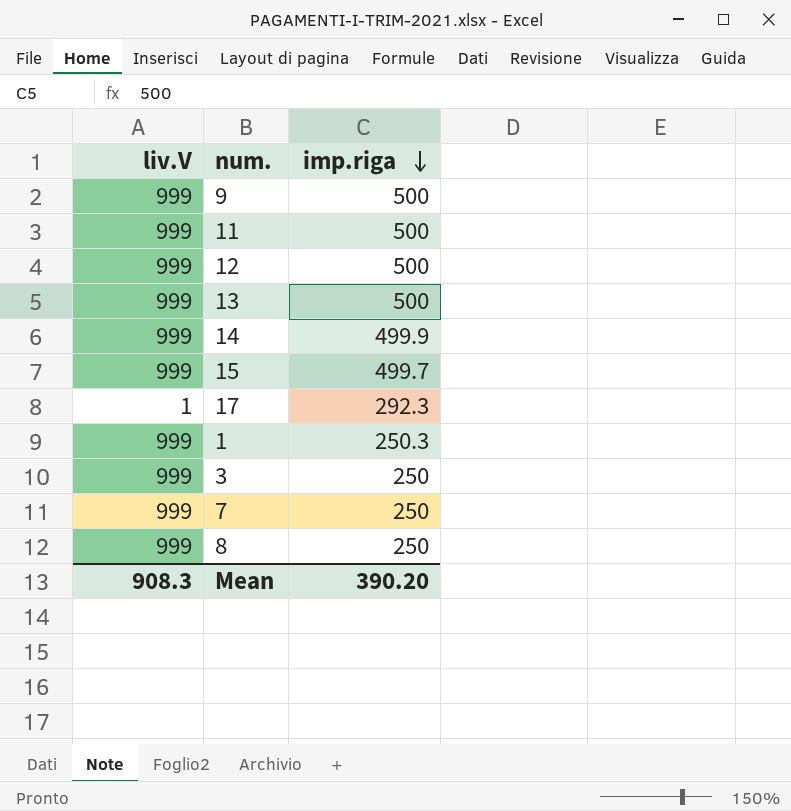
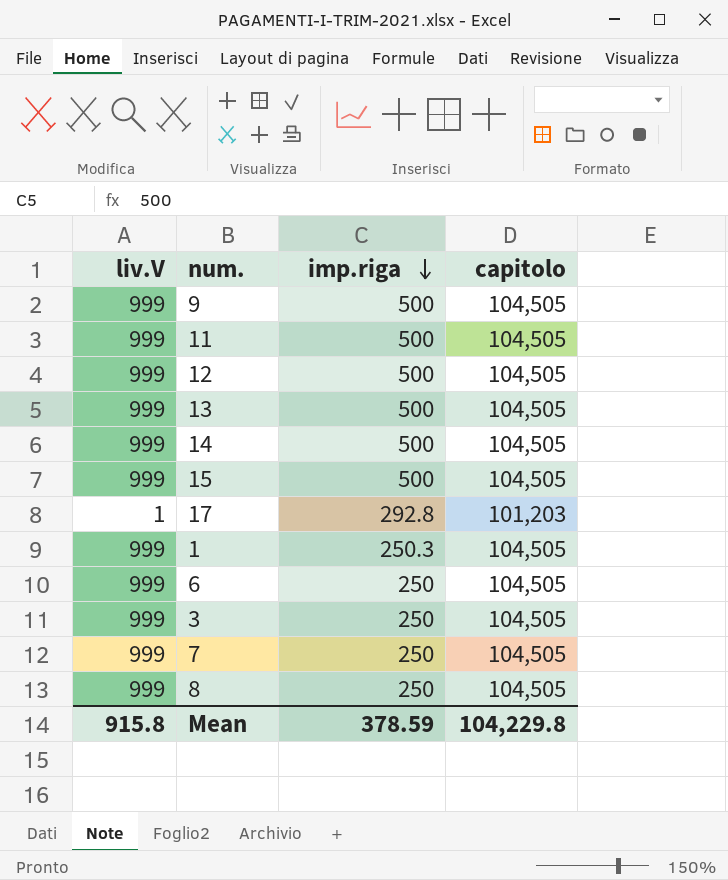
column capitolo | position: none -> 4
14 | imp.riga: 499.9 -> 500
15 | imp.riga: 499.7 -> 500
17 | imp.riga: 292.3 -> 292.8
row 6: none -> 999 | 250 | 104,505
Mean | liv.V: 908.3 -> 915.8
Mean | imp.riga: 390.20 -> 378.59

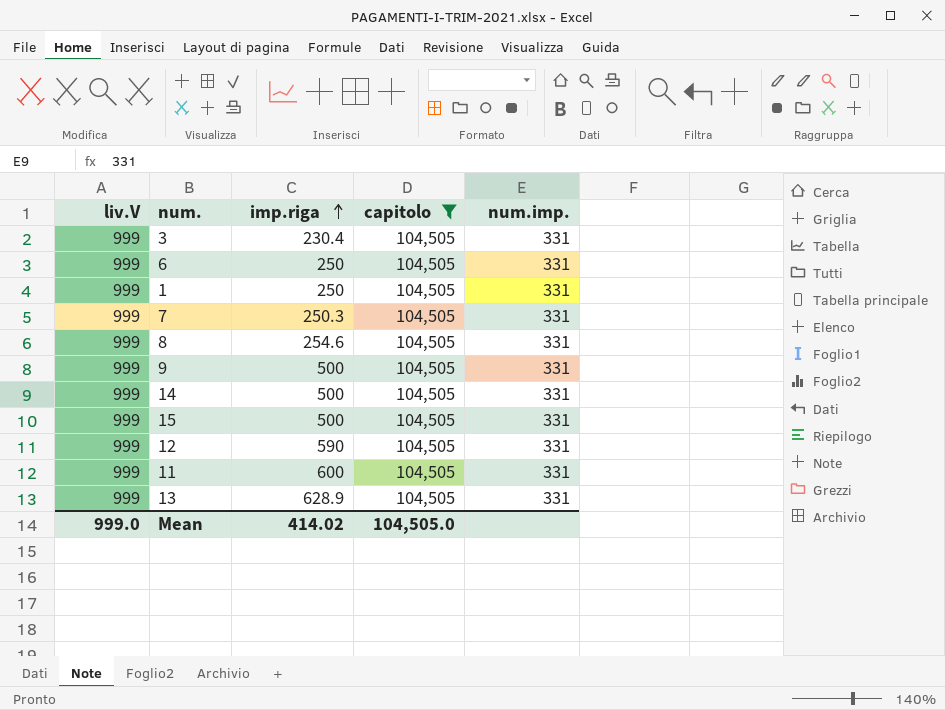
filter: none -> capitolo = 104,505
row order: imp.riga descending -> imp.riga ascending
column num.imp. | position: none -> 5
3 | imp.riga: 250 -> 230.4
1 | imp.riga: 250.3 -> 250
7 | imp.riga: 250 -> 250.3
8 | imp.riga: 250 -> 254.6
12 | imp.riga: 500 -> 590
11 | imp.riga: 500 -> 600
13 | imp.riga: 500 -> 628.9
Mean | liv.V: 915.8 -> 999.0
Mean | imp.riga: 378.59 -> 414.02
Mean | capitolo: 104,229.8 -> 104,505.0

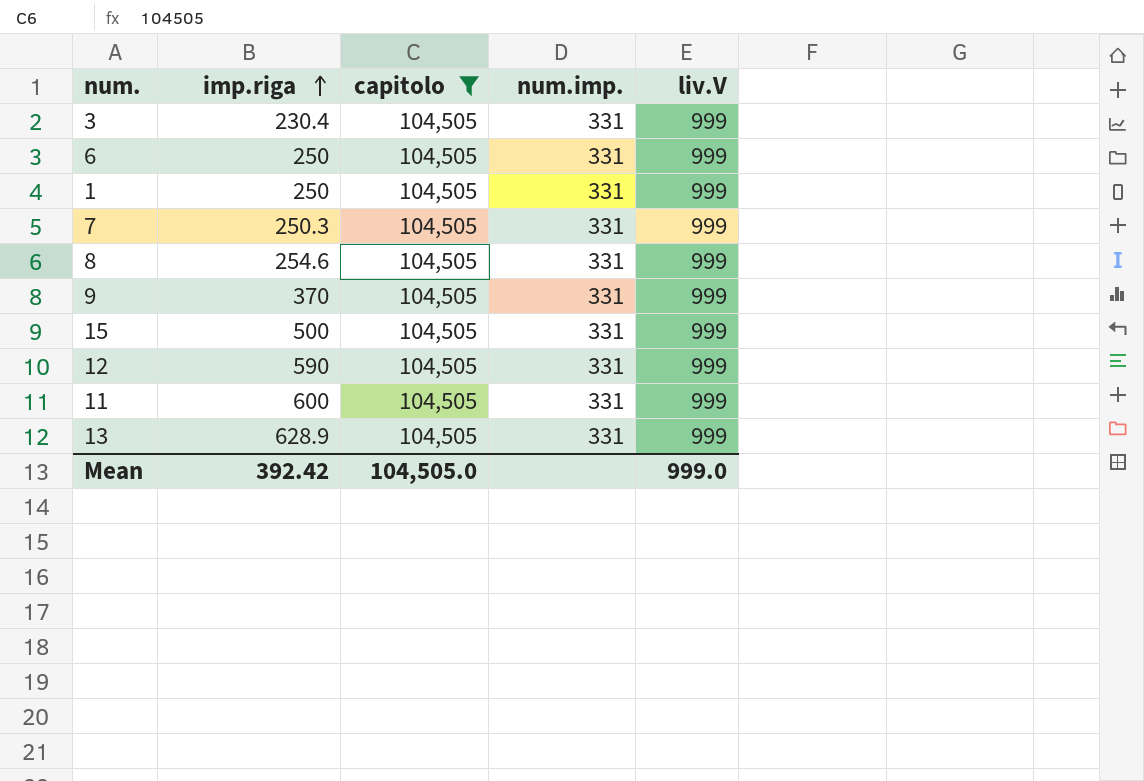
column liv.V | position: 1 -> 5
row 14: 999 | 500 | 104,505 | 331 -> none
9 | imp.riga: 500 -> 370
Mean | imp.riga: 414.02 -> 392.42

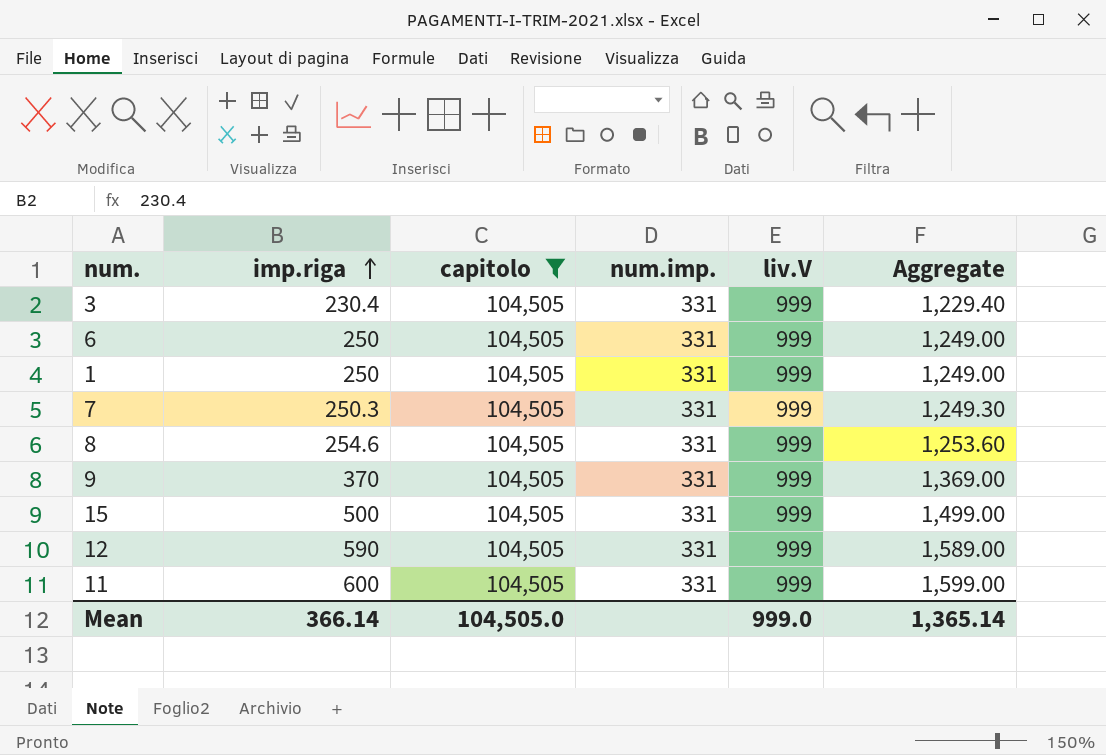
column Aggregate | formula: none -> [imp.riga] + [liv.V]
row 13: 628.9 | 104,505 | 331 | 999 -> none
Mean | imp.riga: 392.42 -> 366.14

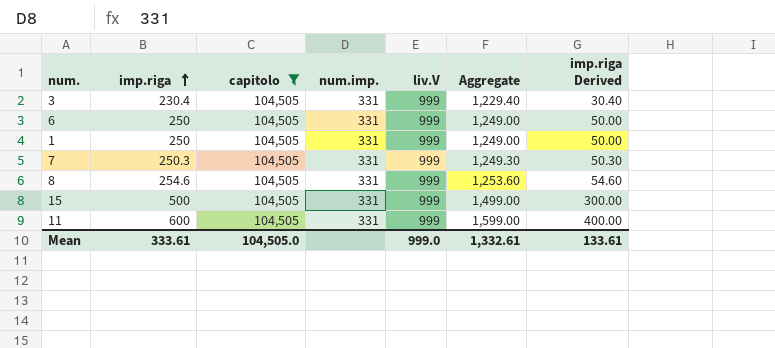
column imp.riga Derived | formula: none -> [imp.riga] - 200
row 9: 370 | 104,505 | 331 | 999 | 1,369.00 -> none
row 12: 590 | 104,505 | 331 | 999 | 1,589.00 -> none
Mean | imp.riga: 366.14 -> 333.61
Mean | Aggregate: 1,365.14 -> 1,332.61

